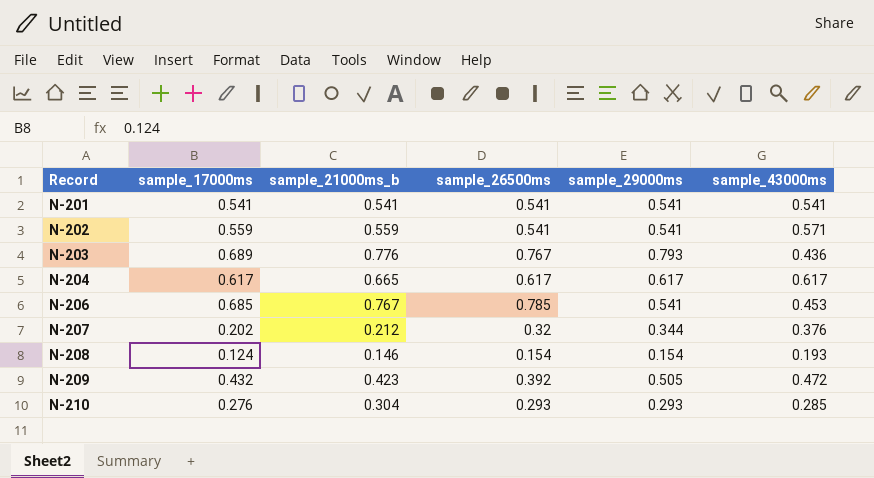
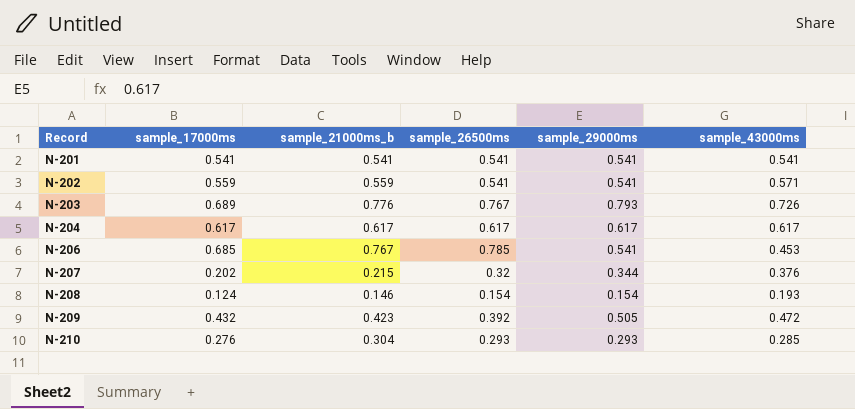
N-203 | sample_43000ms: 0.436 -> 0.726
N-204 | sample_21000ms_b: 0.665 -> 0.617
N-207 | sample_21000ms_b: 0.212 -> 0.215

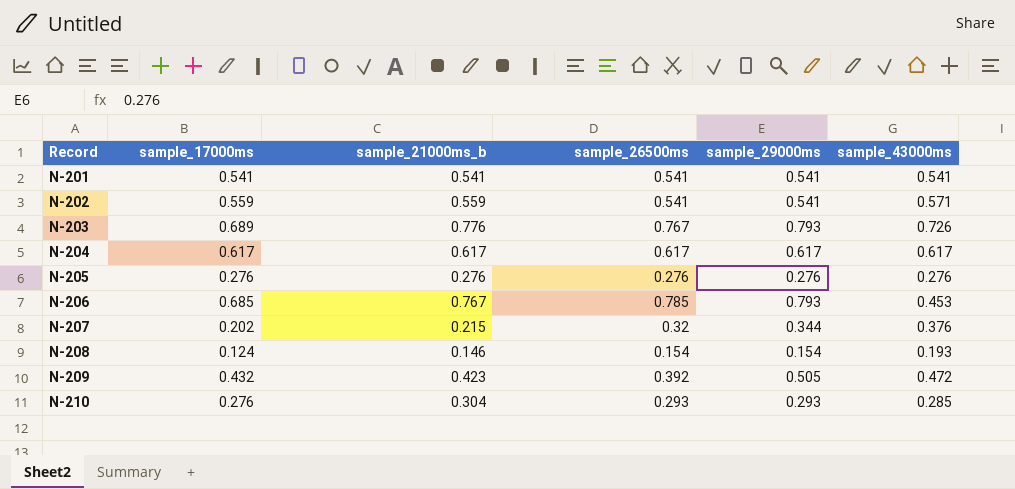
row N-205: none -> 0.276 | 0.276 | 0.276 | 0.276 | 0.276
N-206 | sample_29000ms: 0.541 -> 0.793

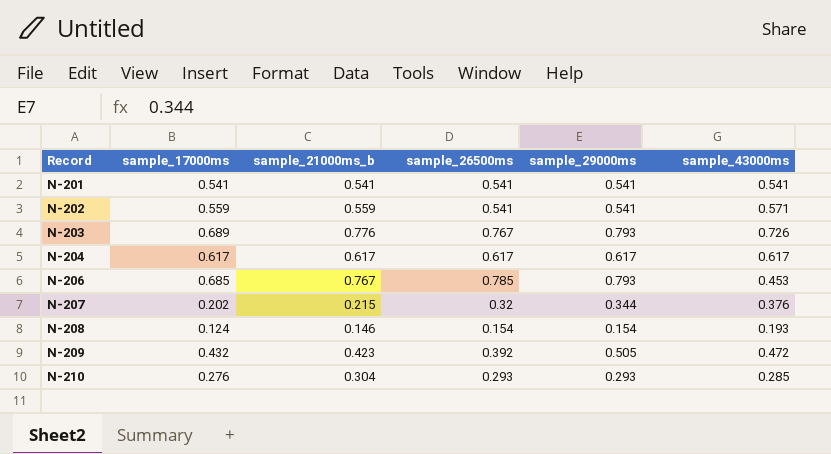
row N-205: 0.276 | 0.276 | 0.276 | 0.276 | 0.276 -> none

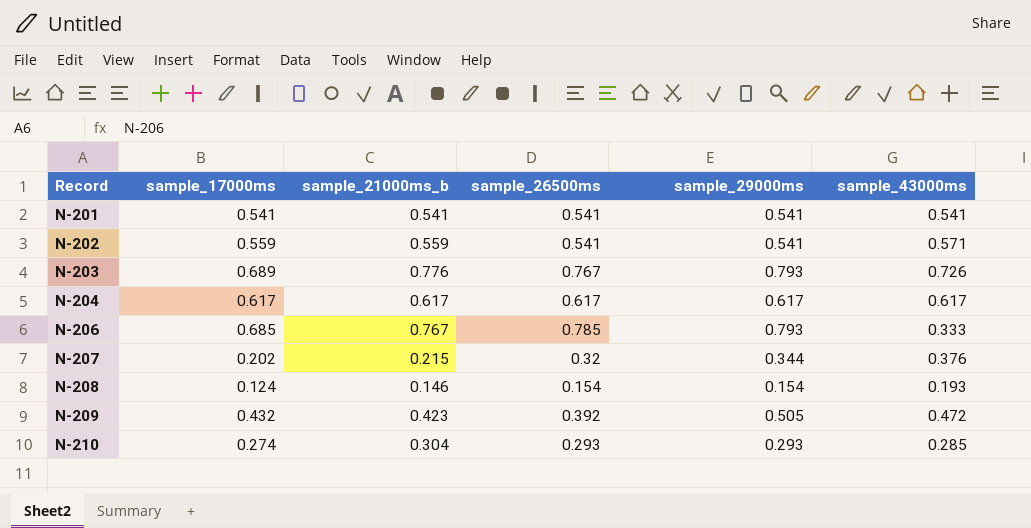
N-206 | sample_43000ms: 0.453 -> 0.333
N-210 | sample_17000ms: 0.276 -> 0.274

